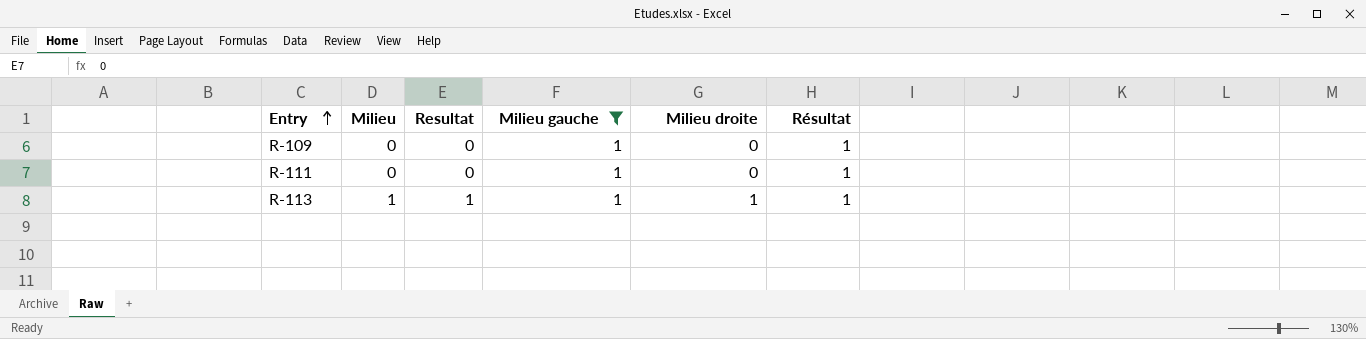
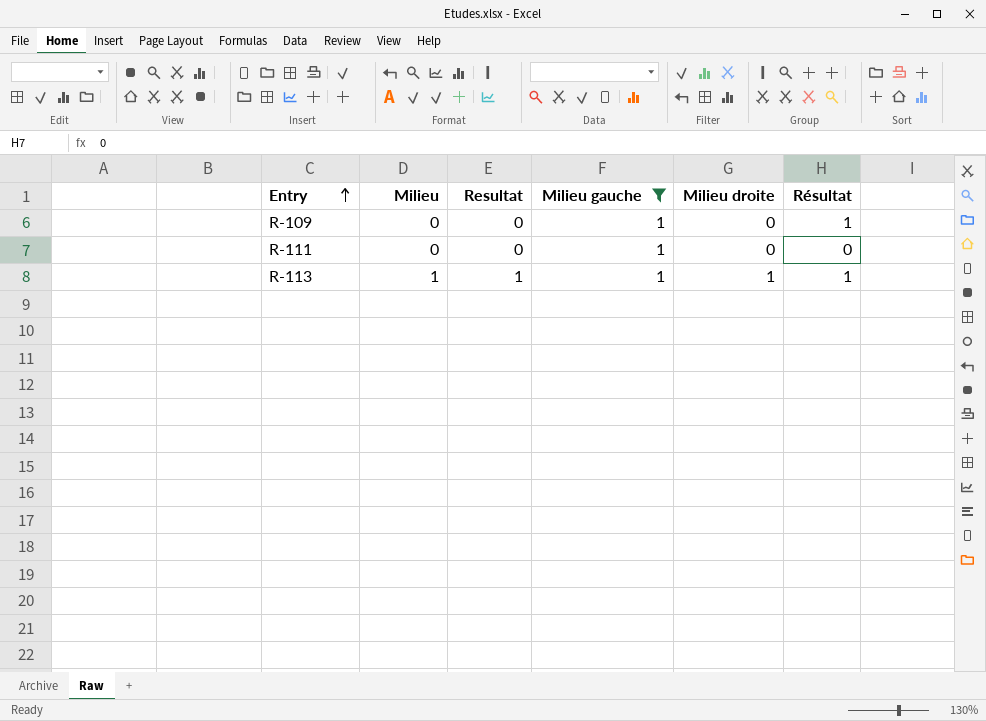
R-111 | Résultat: 1 -> 0

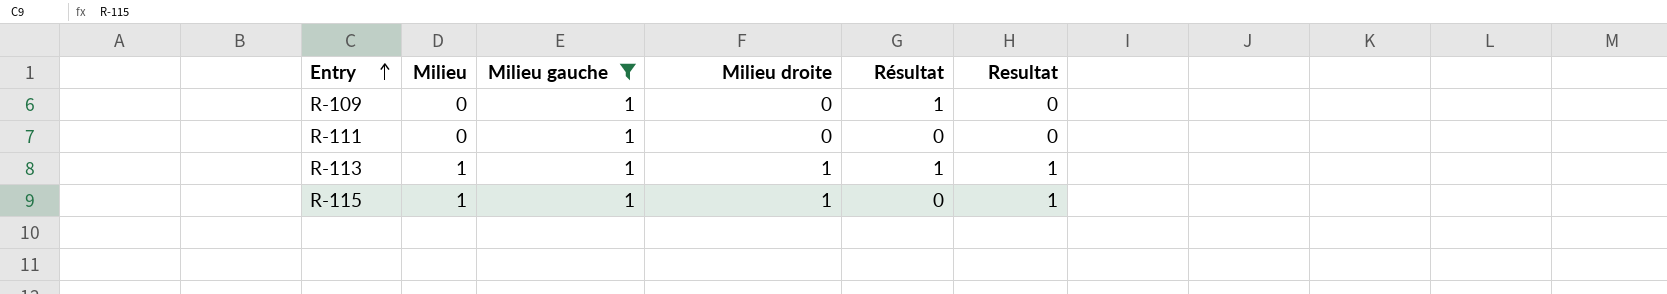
column Resultat | position: 3 -> 6
row R-115: none -> 1 | 1 | 1 | 0 | 1

